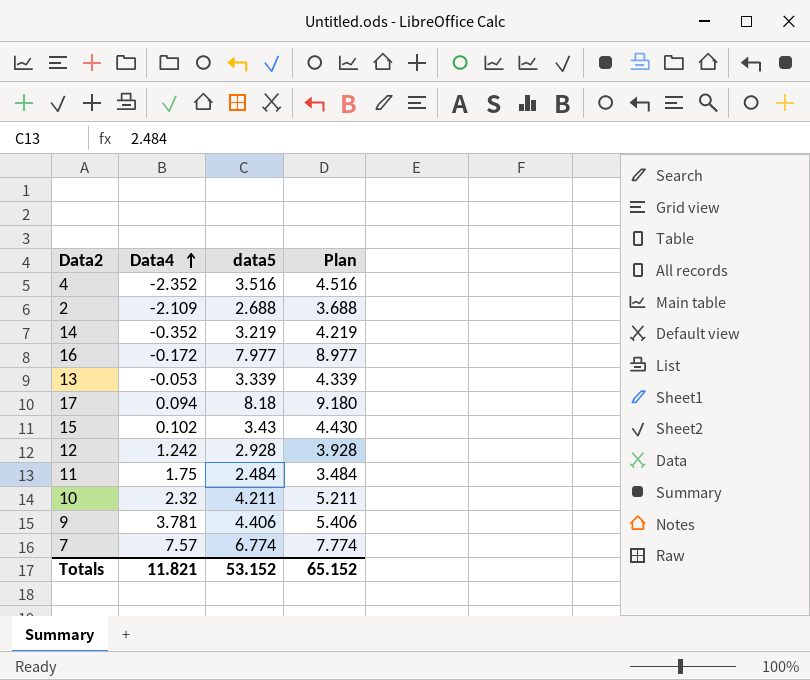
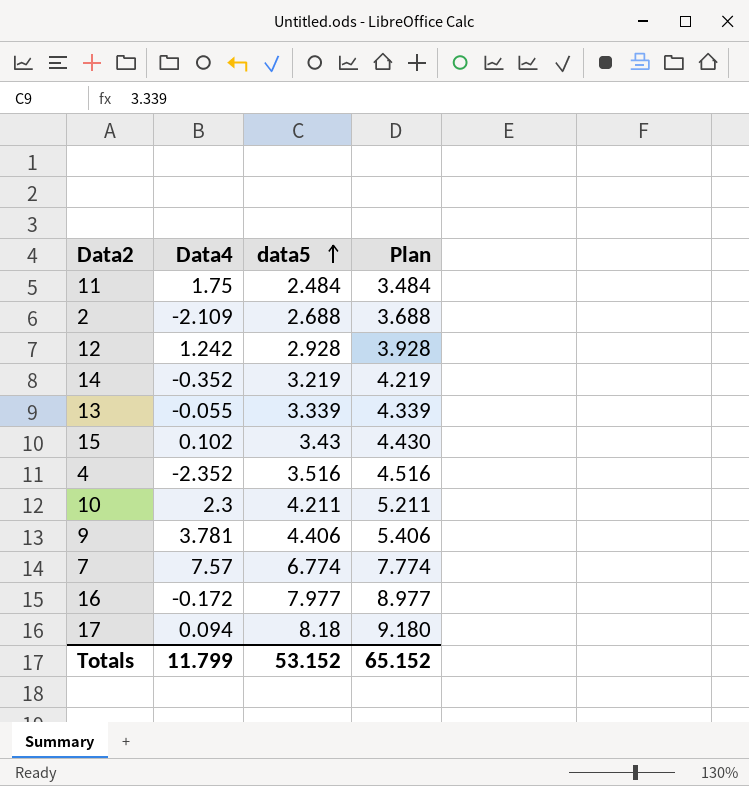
row order: Data4 ascending -> data5 ascending
13 | Data4: -0.053 -> -0.055
10 | Data4: 2.32 -> 2.3
Totals | Data4: 11.821 -> 11.799

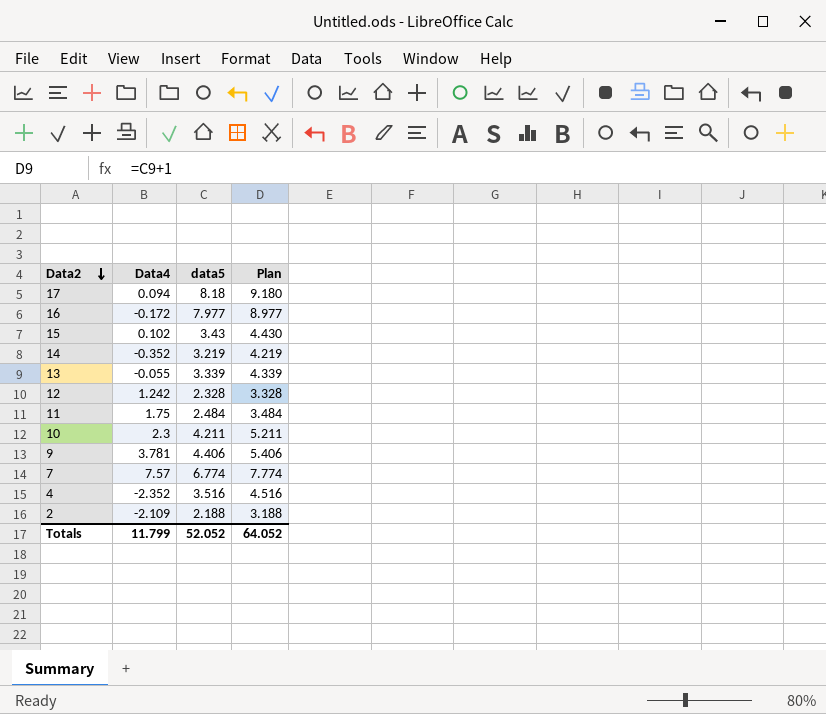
row order: data5 ascending -> Data2 descending
12 | data5: 2.928 -> 2.328
12 | Plan: 3.928 -> 3.328
2 | data5: 2.688 -> 2.188
2 | Plan: 3.688 -> 3.188
Totals | data5: 53.152 -> 52.052
Totals | Plan: 65.152 -> 64.052

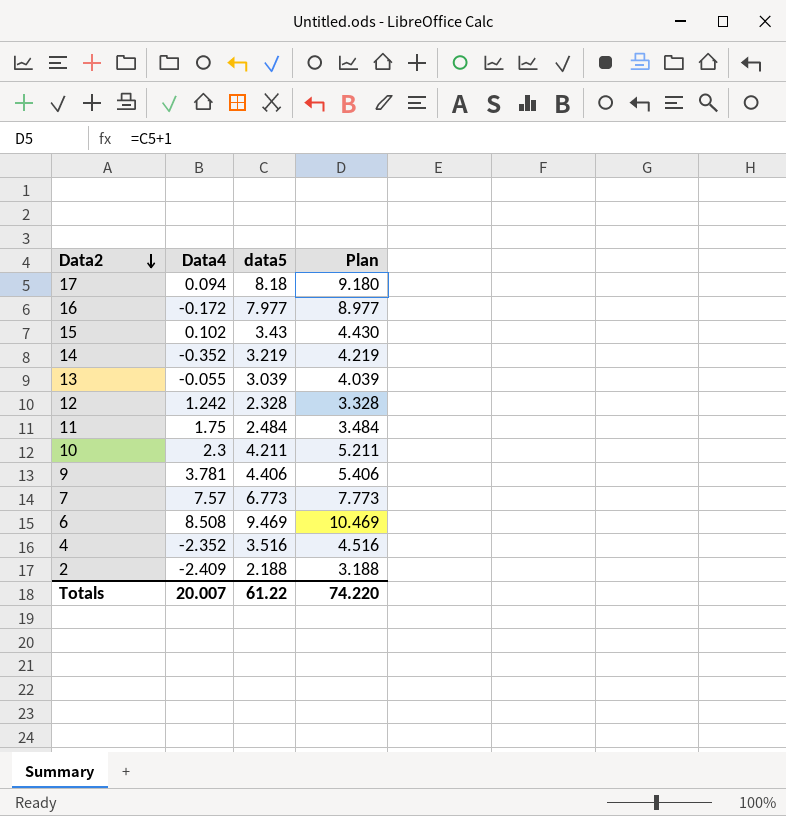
13 | data5: 3.339 -> 3.039
13 | Plan: 4.339 -> 4.039
7 | data5: 6.774 -> 6.773
7 | Plan: 7.774 -> 7.773
row 6: none -> 8.508 | 9.469 | 10.469
2 | Data4: -2.109 -> -2.409
Totals | Data4: 11.799 -> 20.007
Totals | data5: 52.052 -> 61.22
Totals | Plan: 64.052 -> 74.220

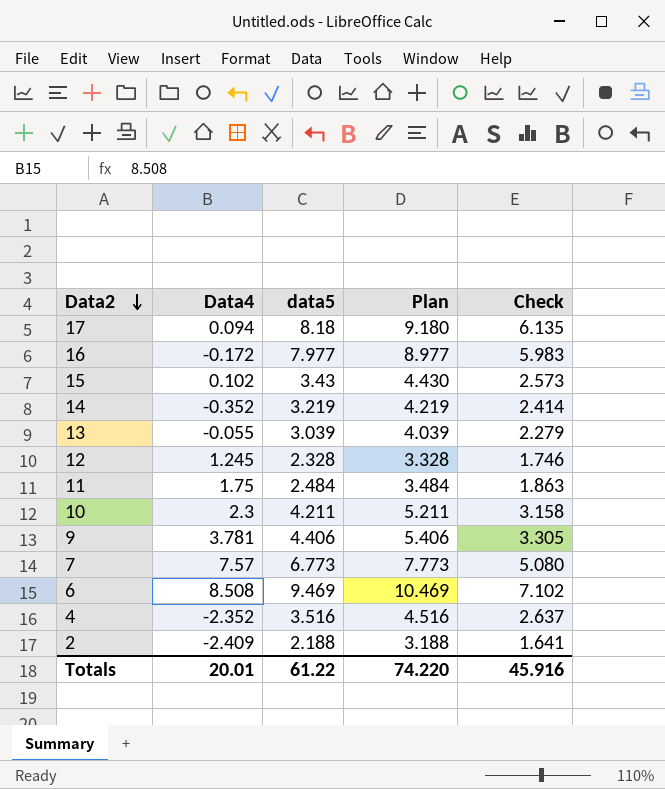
column Check | formula: none -> [data5] * 0.75
12 | Data4: 1.242 -> 1.245
Totals | Data4: 20.007 -> 20.01

